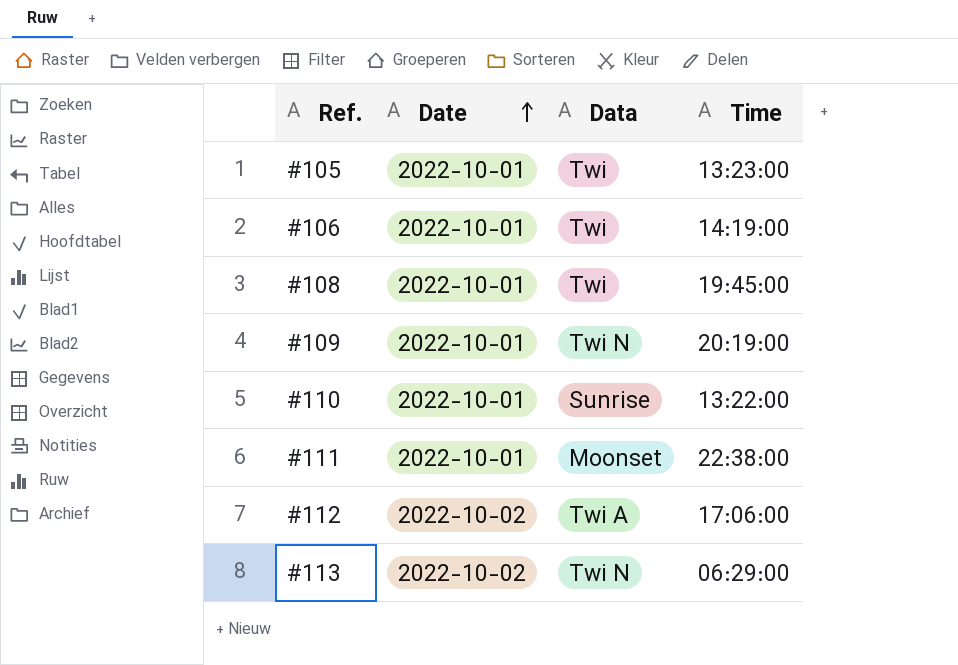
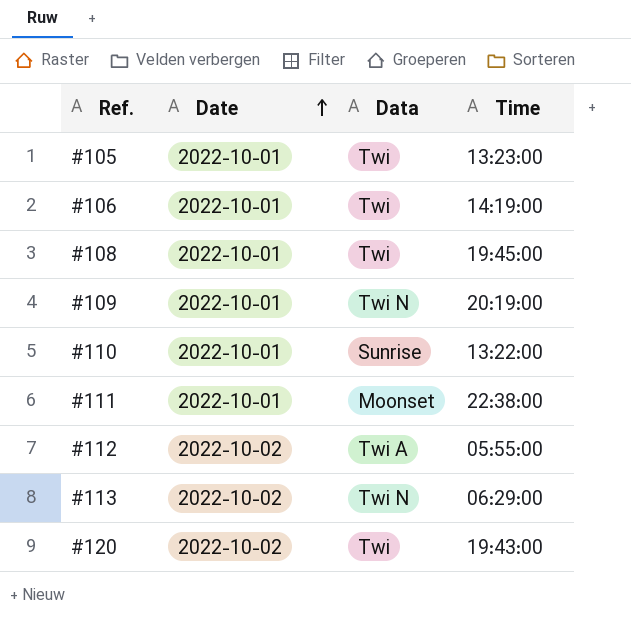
#112 | Time: 17:06:00 -> 05:55:00
row #120: none -> 2022-10-02 | Twi | 19:43:00

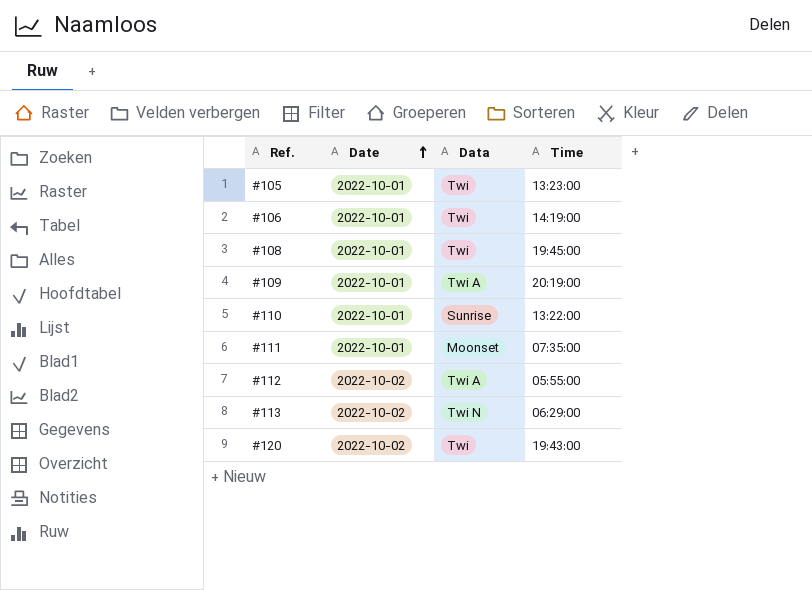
#109 | Data: Twi N -> Twi A
#111 | Time: 22:38:00 -> 07:35:00

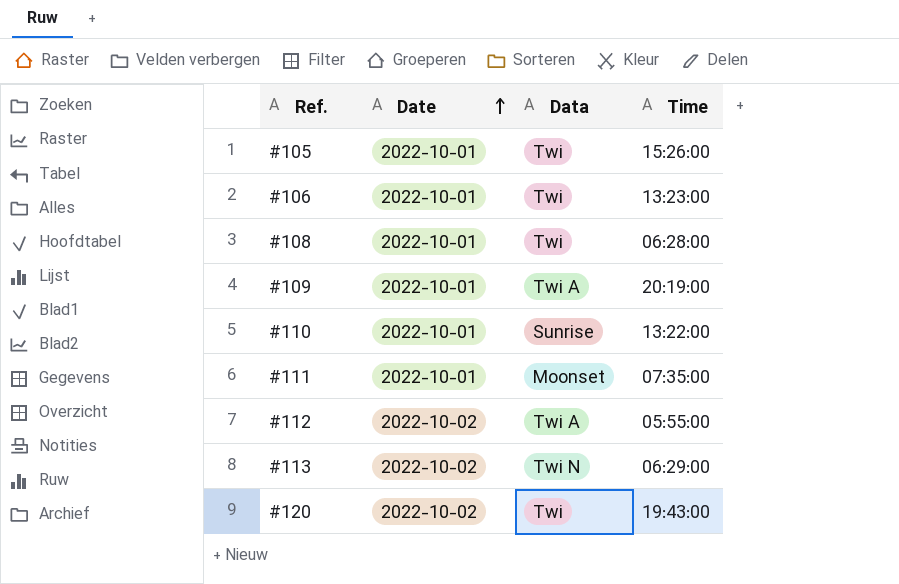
#105 | Time: 13:23:00 -> 15:26:00
#106 | Time: 14:19:00 -> 13:23:00
#108 | Time: 19:45:00 -> 06:28:00

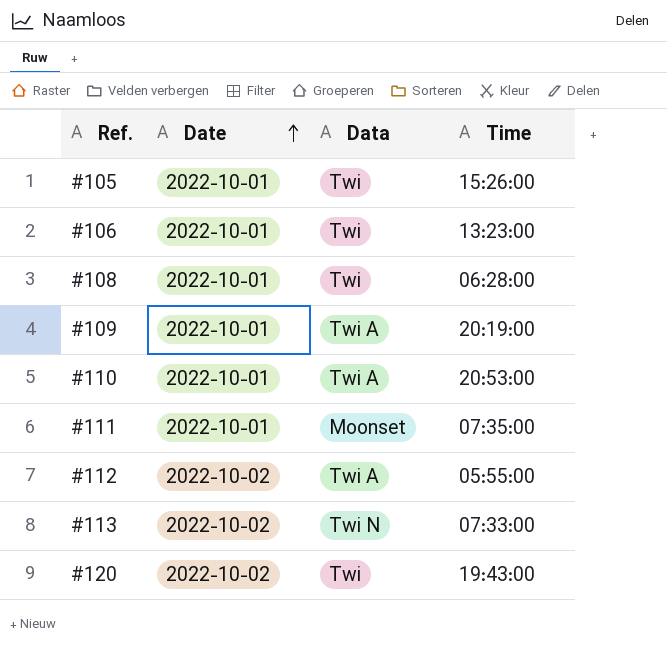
#110 | Data: Sunrise -> Twi A
#110 | Time: 13:22:00 -> 20:53:00
#113 | Time: 06:29:00 -> 07:33:00

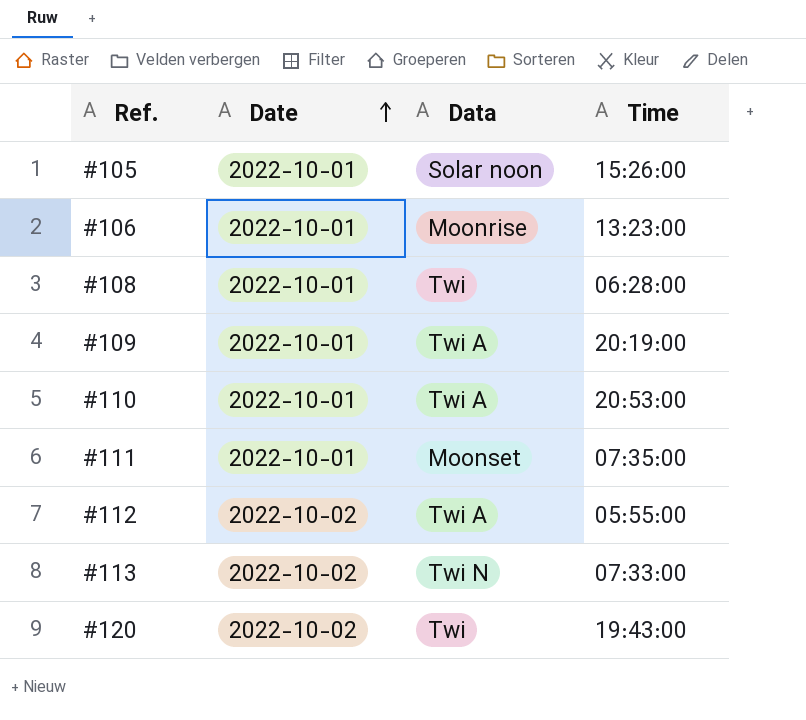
#105 | Data: Twi -> Solar noon
#106 | Data: Twi -> Moonrise

